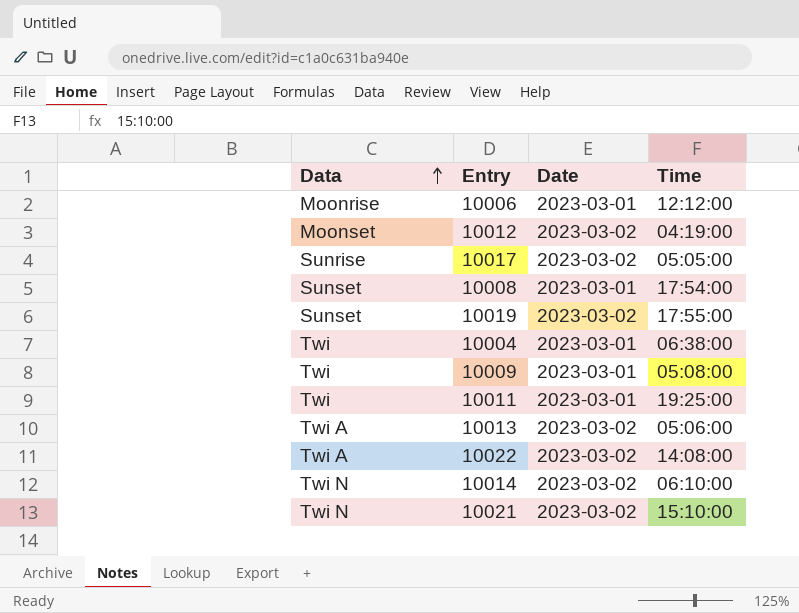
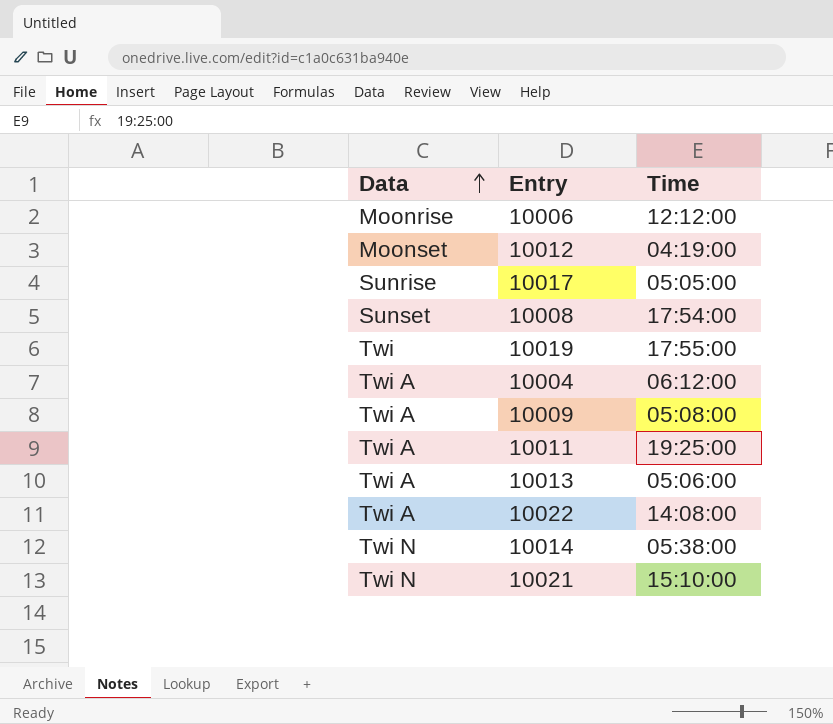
column Date | position: 3 -> none
10019 | Data: Sunset -> Twi
10004 | Data: Twi -> Twi A
10004 | Time: 06:38:00 -> 06:12:00
10009 | Data: Twi -> Twi A
10011 | Data: Twi -> Twi A
10014 | Time: 06:10:00 -> 05:38:00

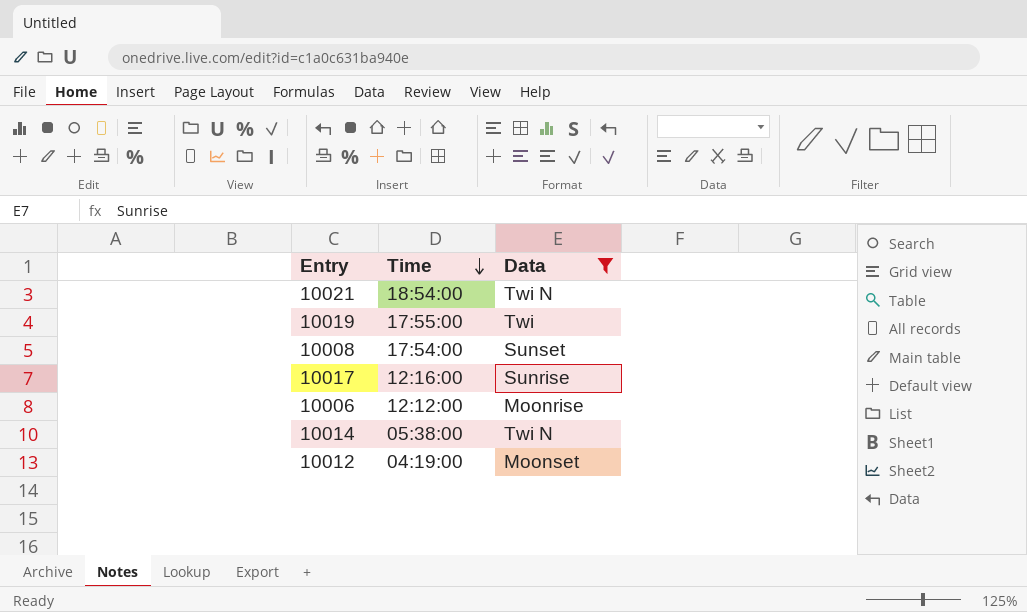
filter: none -> Data != Twi A
row order: Data ascending -> Time descending
column Data | position: 1 -> 3
10021 | Time: 15:10:00 -> 18:54:00
10017 | Time: 05:05:00 -> 12:16:00

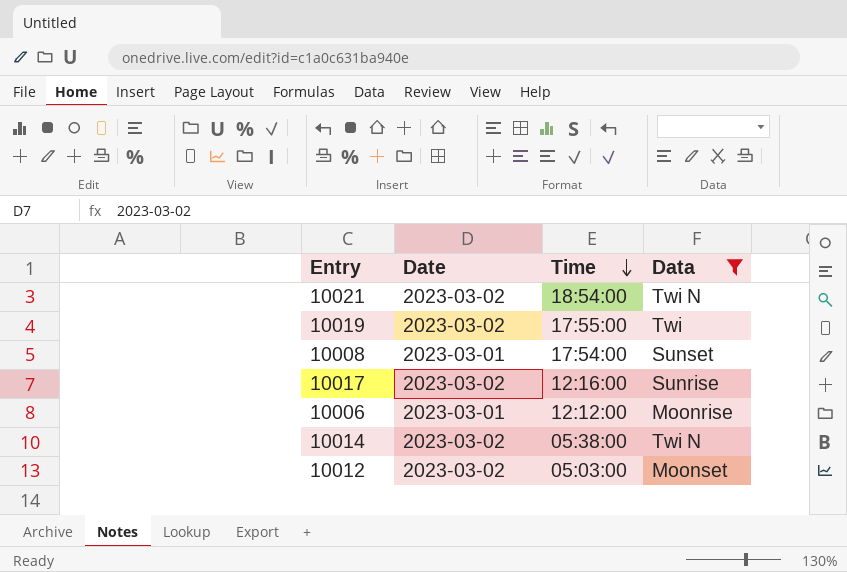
column Date | position: none -> 2
10012 | Time: 04:19:00 -> 05:03:00

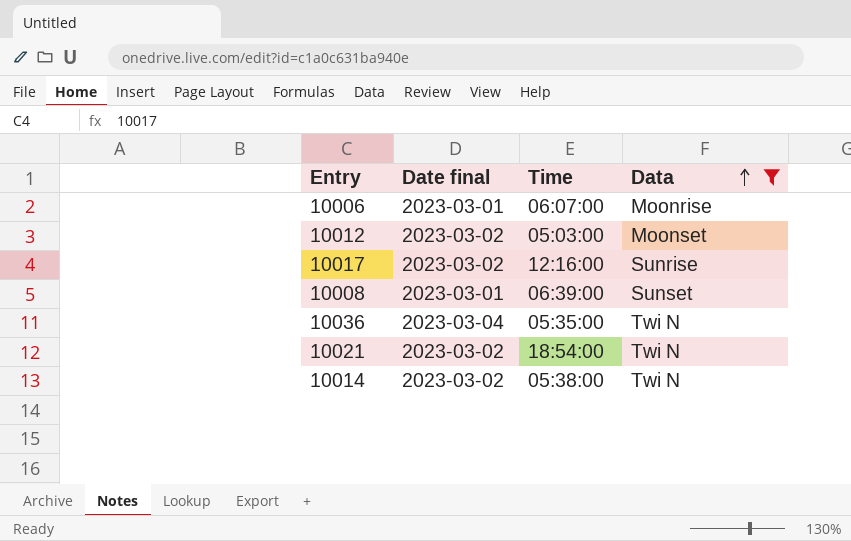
row order: Time descending -> Data ascending
column name: Date -> Date final
row 10019: 2023-03-02 | 17:55:00 | Twi -> none
10006 | Time: 12:12:00 -> 06:07:00
10008 | Time: 17:54:00 -> 06:39:00
row 10036: none -> 2023-03-04 | 05:35:00 | Twi N

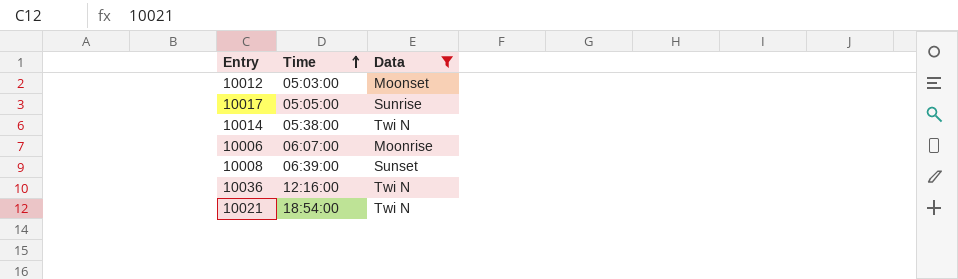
row order: Data ascending -> Time ascending
column Date final | position: 2 -> none
10017 | Time: 12:16:00 -> 05:05:00
10036 | Time: 05:35:00 -> 12:16:00

